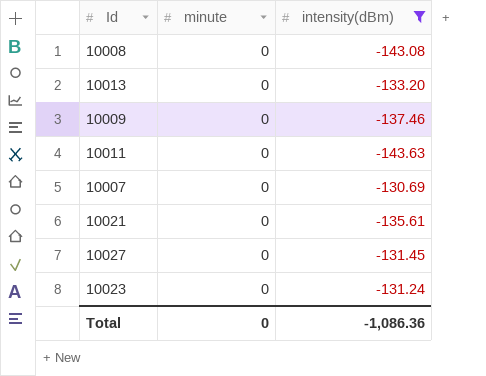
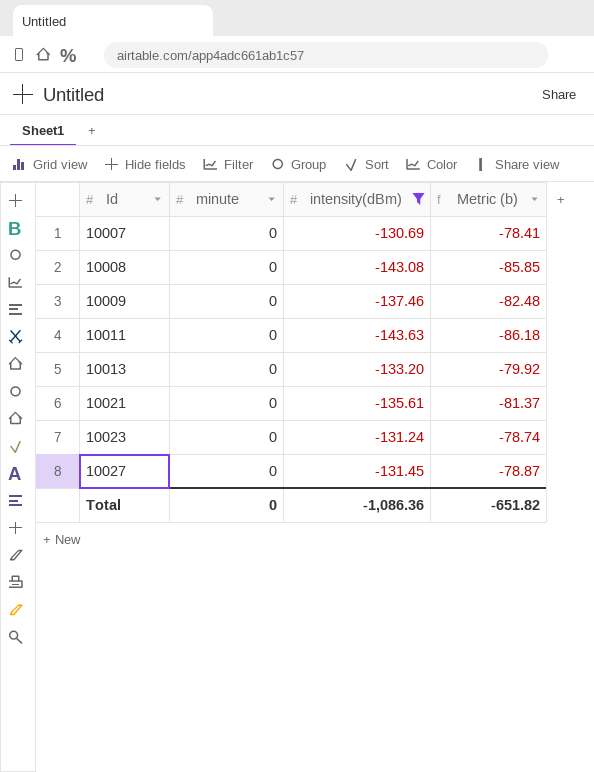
row order: none -> Id ascending
column Metric (b) | formula: none -> [intensity(dBm)] * 0.6

